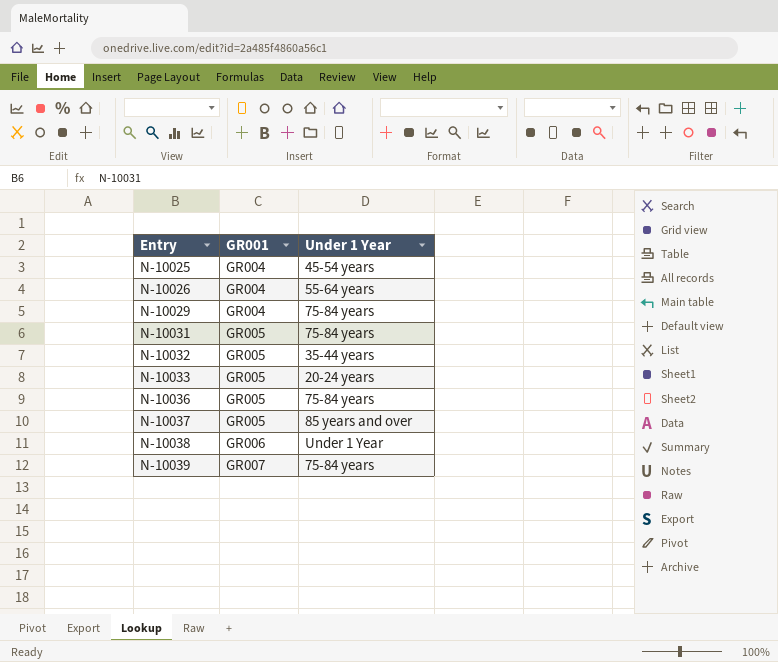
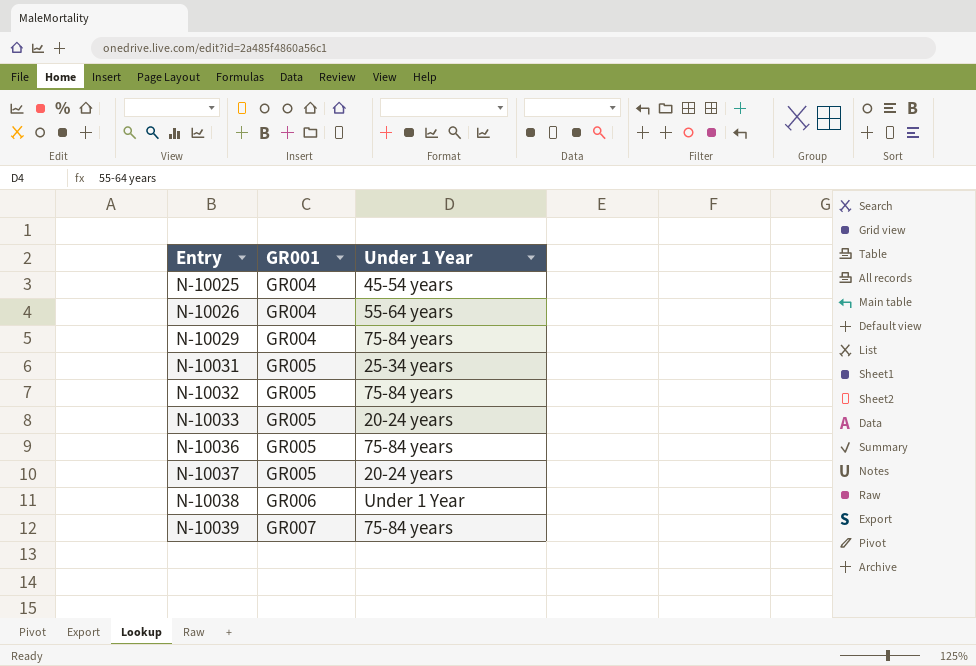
N-10031 | Under 1 Year: 75-84 years -> 25-34 years
N-10032 | Under 1 Year: 35-44 years -> 75-84 years
N-10037 | Under 1 Year: 85 years and over -> 20-24 years

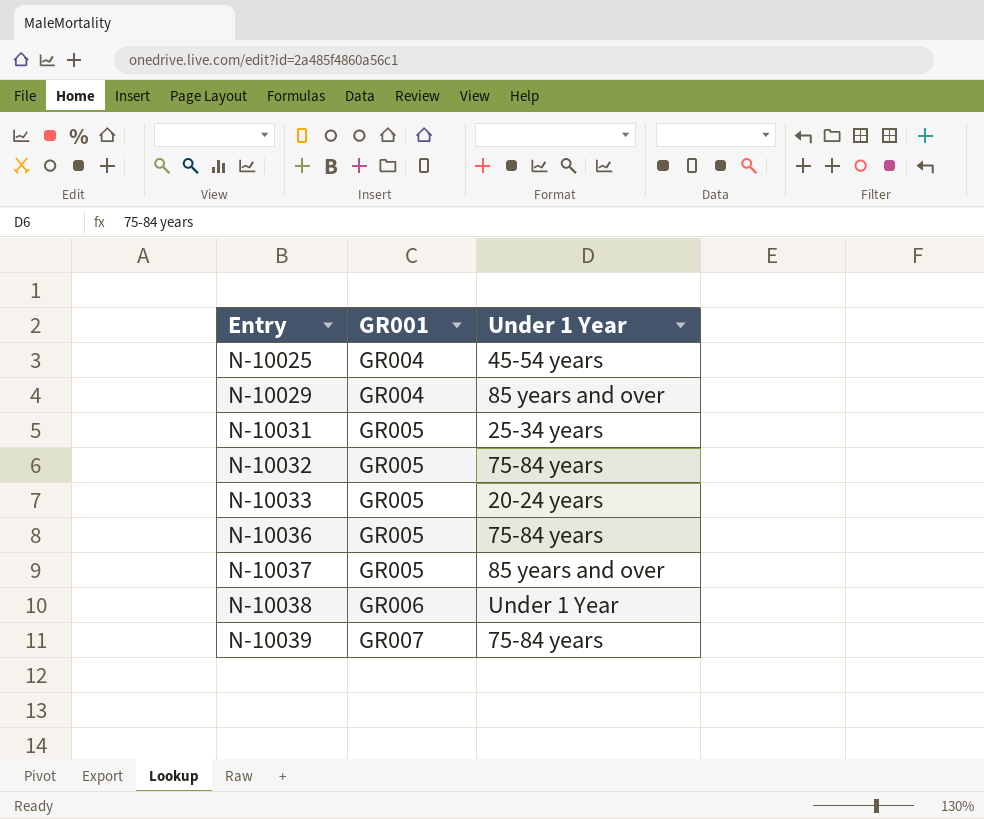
row N-10026: GR004 | 55-64 years -> none
N-10029 | Under 1 Year: 75-84 years -> 85 years and over
N-10037 | Under 1 Year: 20-24 years -> 85 years and over

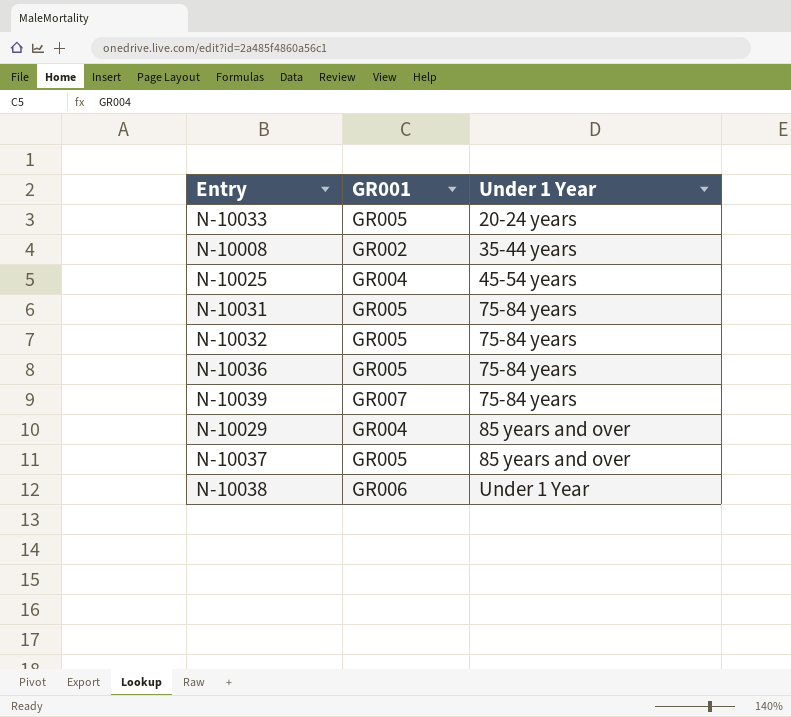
row order: Entry ascending -> Under 1 Year ascending
row N-10008: none -> GR002 | 35-44 years
N-10031 | Under 1 Year: 25-34 years -> 75-84 years

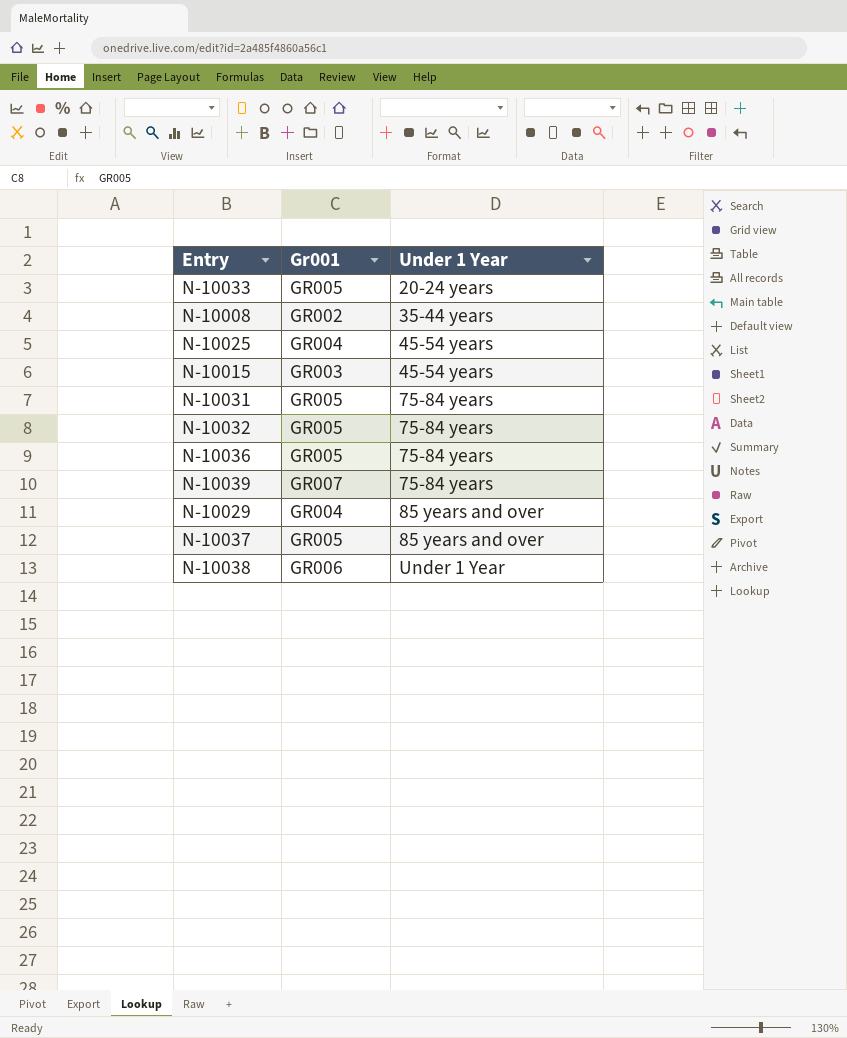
column name: GR001 -> Gr001
row N-10015: none -> GR003 | 45-54 years

